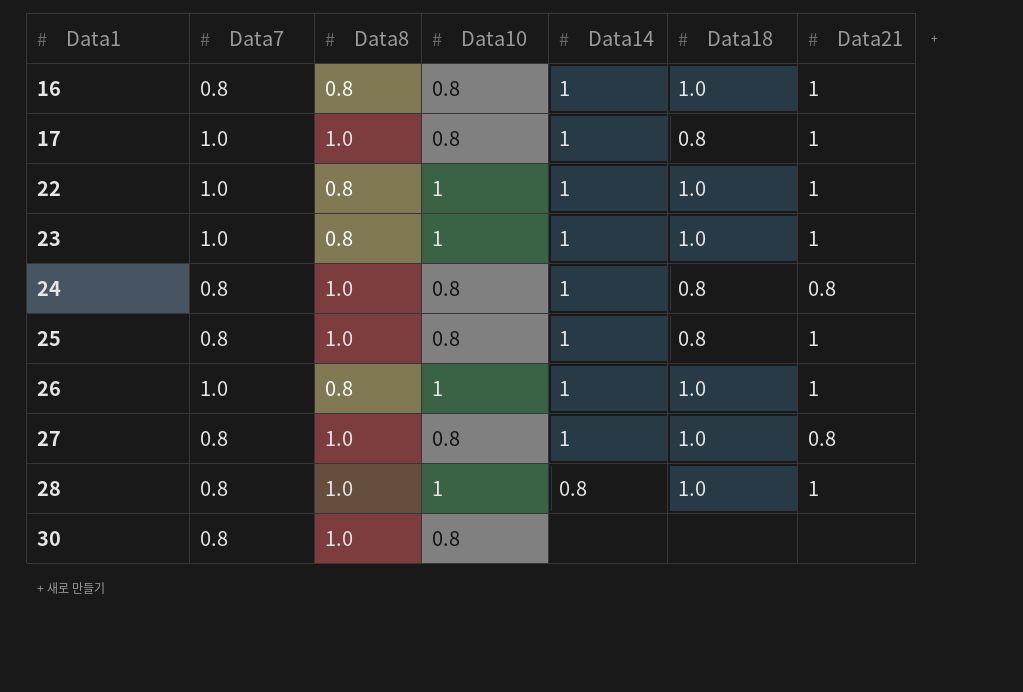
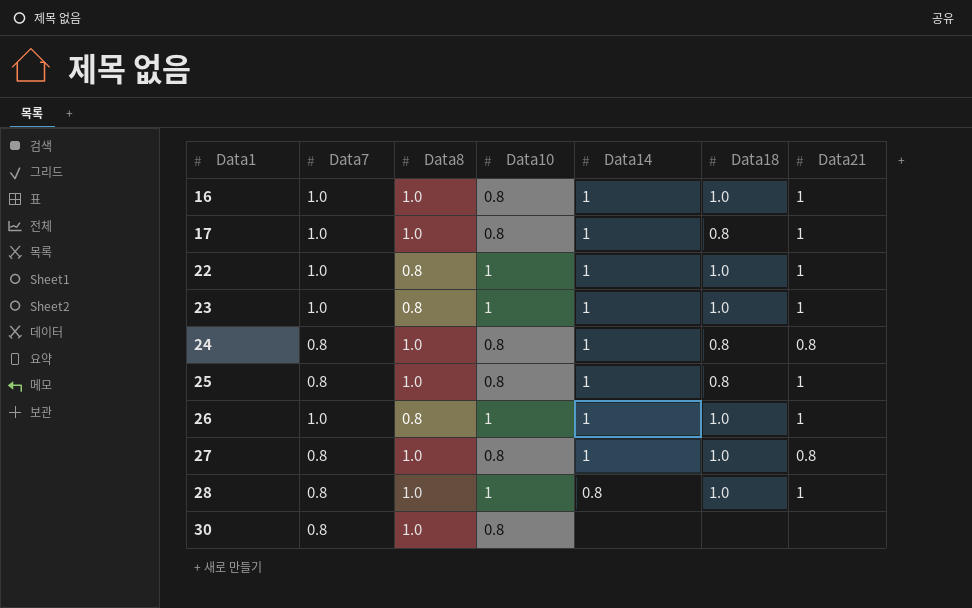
16 | Data7: 0.8 -> 1.0
16 | Data8: 0.8 -> 1.0

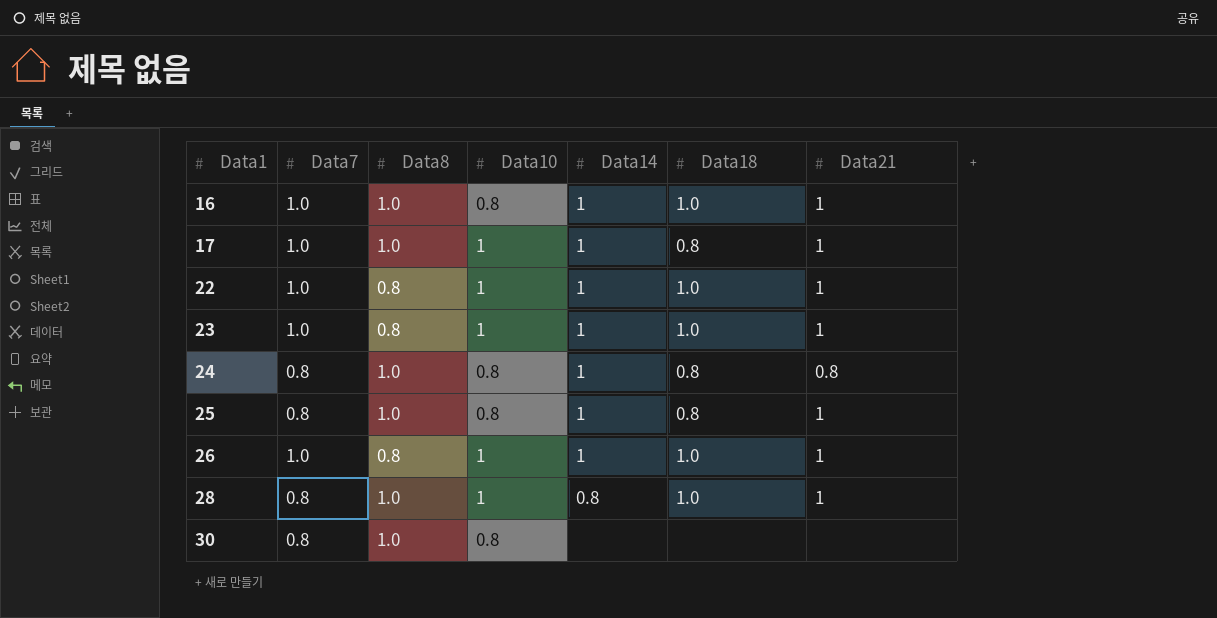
row 27: 0.8 | 1.0 | 0.8 | 1 | 1.0 | 0.8 -> none
17 | Data10: 0.8 -> 1

